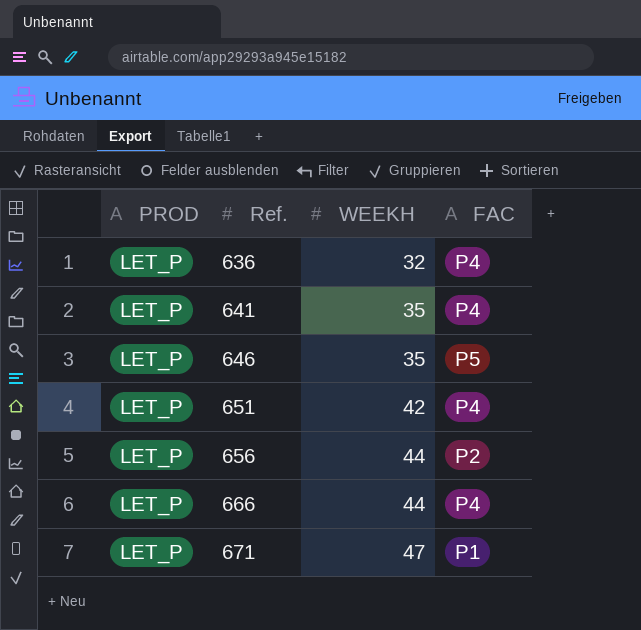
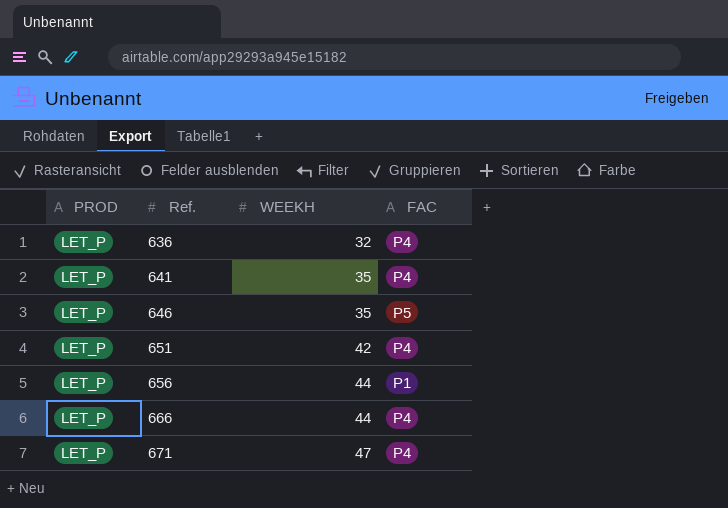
656 | FAC: P2 -> P1
671 | FAC: P1 -> P4

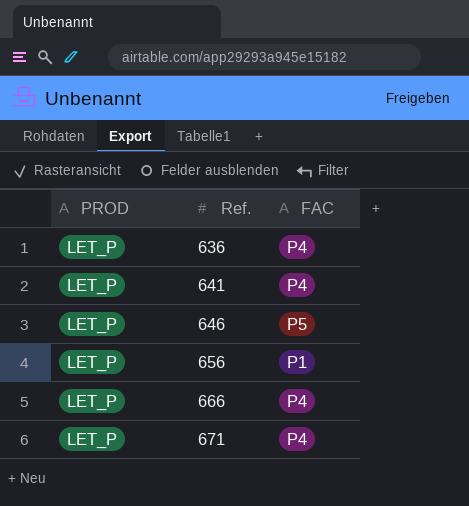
column WEEKH | position: 3 -> none
row 651: LET_P | 42 | P4 -> none

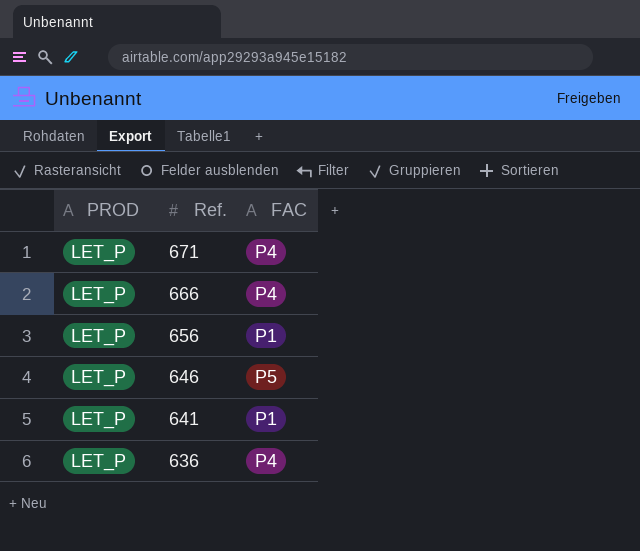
row order: Ref. ascending -> Ref. descending
641 | FAC: P4 -> P1

